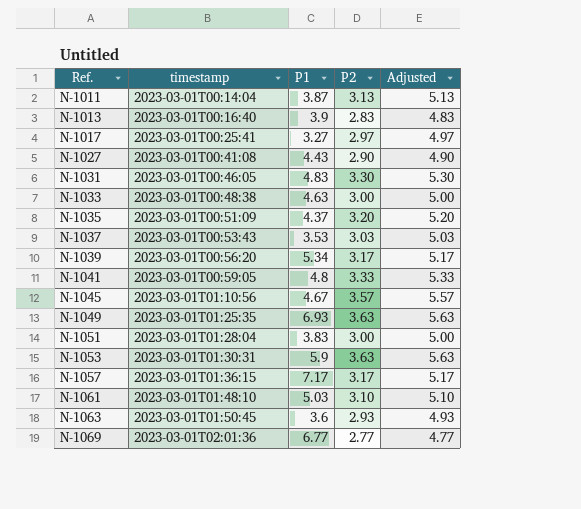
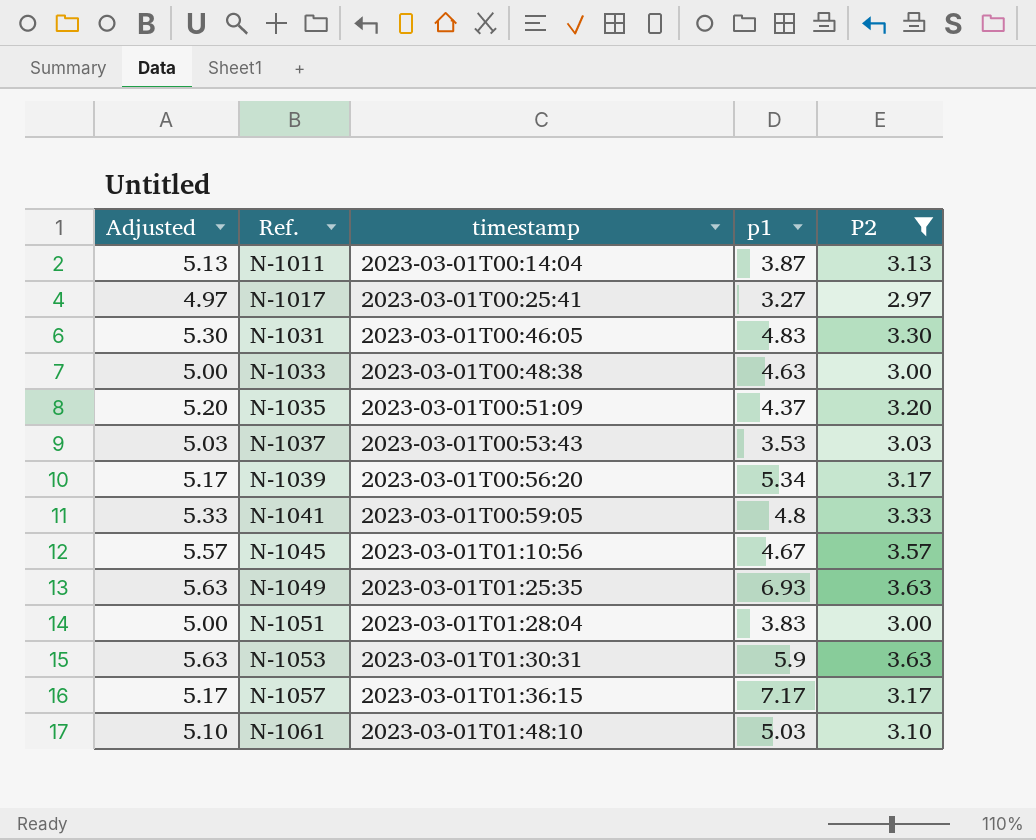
filter: none -> P2 >= 2.97
column Adjusted | position: 5 -> 1
column name: P1 -> p1

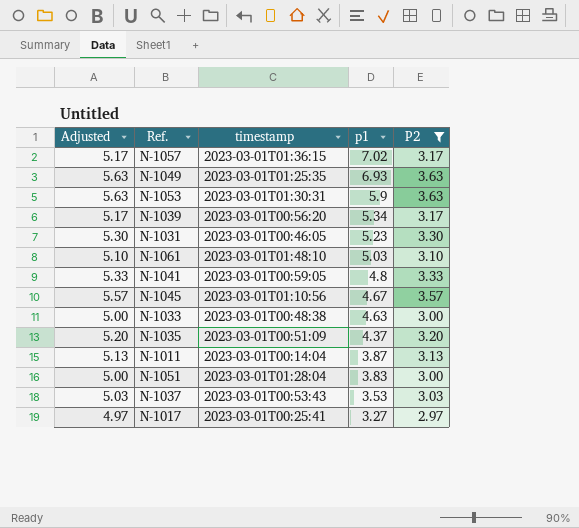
row order: Ref. ascending -> p1 descending
N-1057 | p1: 7.17 -> 7.02
N-1031 | p1: 4.83 -> 5.23

